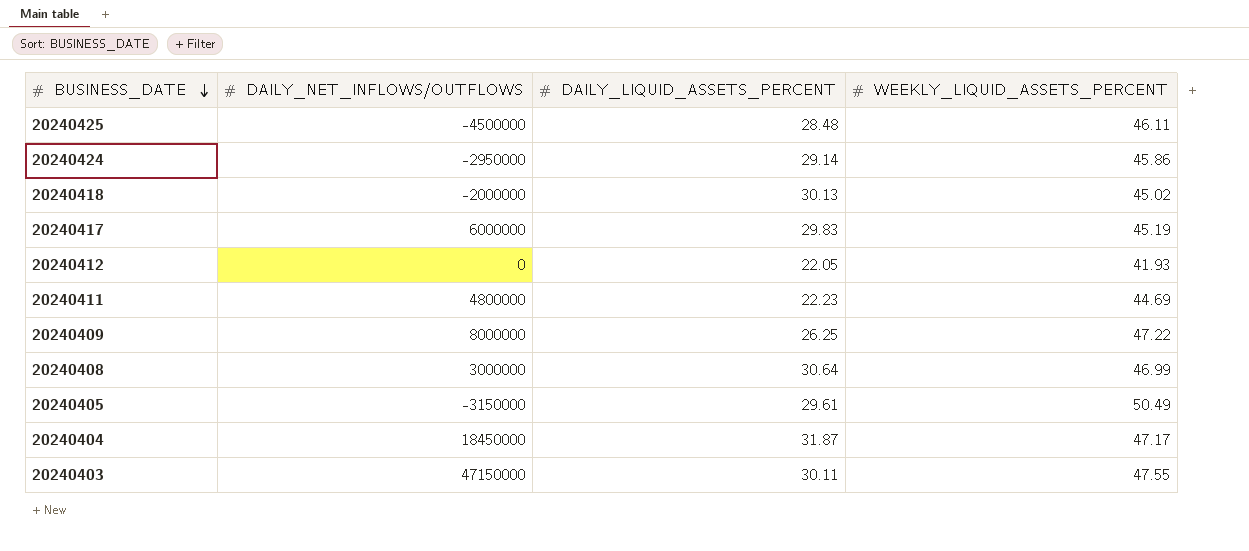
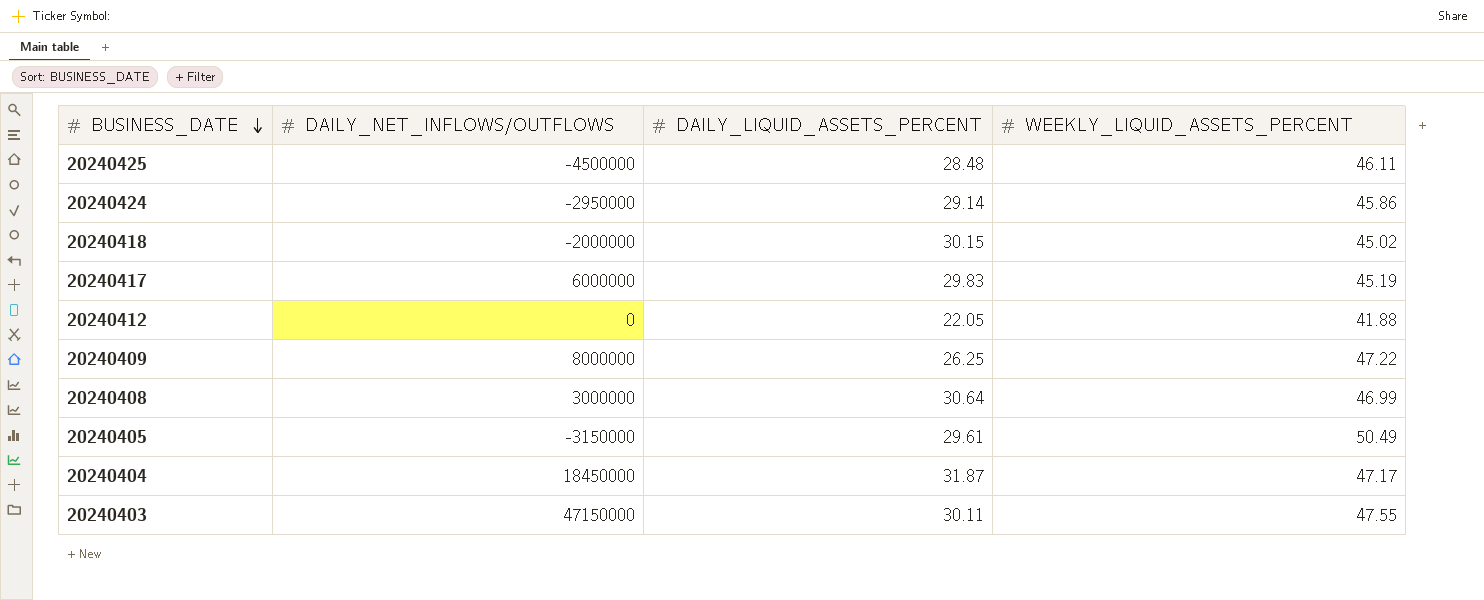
row 20240411: 4800000 | 22.23 | 44.69 -> none
20240418 | DAILY_LIQUID_ASSETS_PERCENT: 30.13 -> 30.15
20240412 | WEEKLY_LIQUID_ASSETS_PERCENT: 41.93 -> 41.88

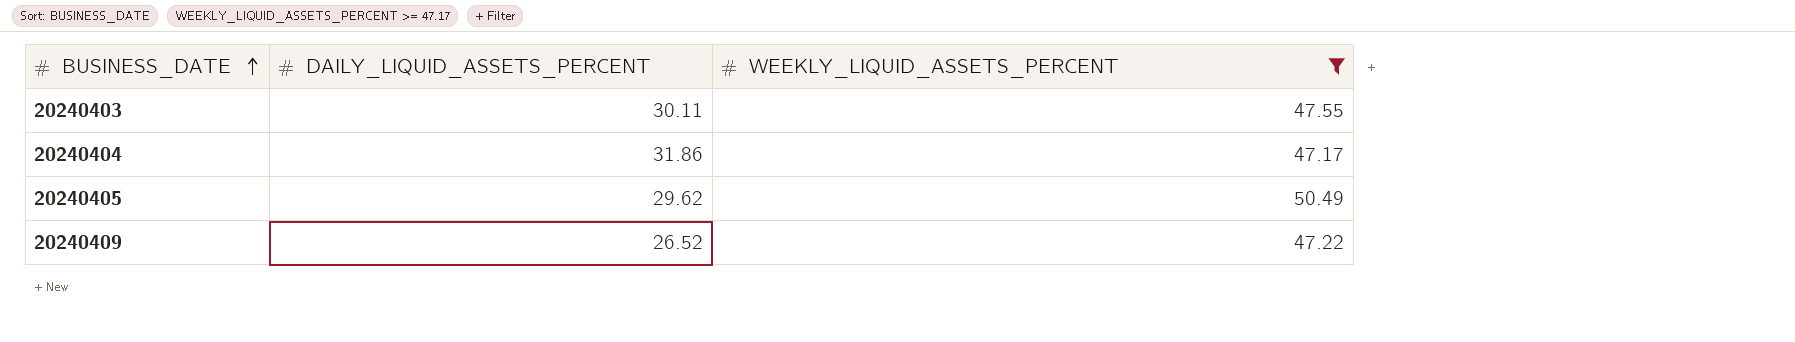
filter: none -> WEEKLY_LIQUID_ASSETS_PERCENT >= 47.17
row order: BUSINESS_DATE descending -> BUSINESS_DATE ascending
column DAILY_NET_INFLOWS/OUTFLOWS | position: 2 -> none
20240404 | DAILY_LIQUID_ASSETS_PERCENT: 31.87 -> 31.86
20240405 | DAILY_LIQUID_ASSETS_PERCENT: 29.61 -> 29.62
20240409 | DAILY_LIQUID_ASSETS_PERCENT: 26.25 -> 26.52

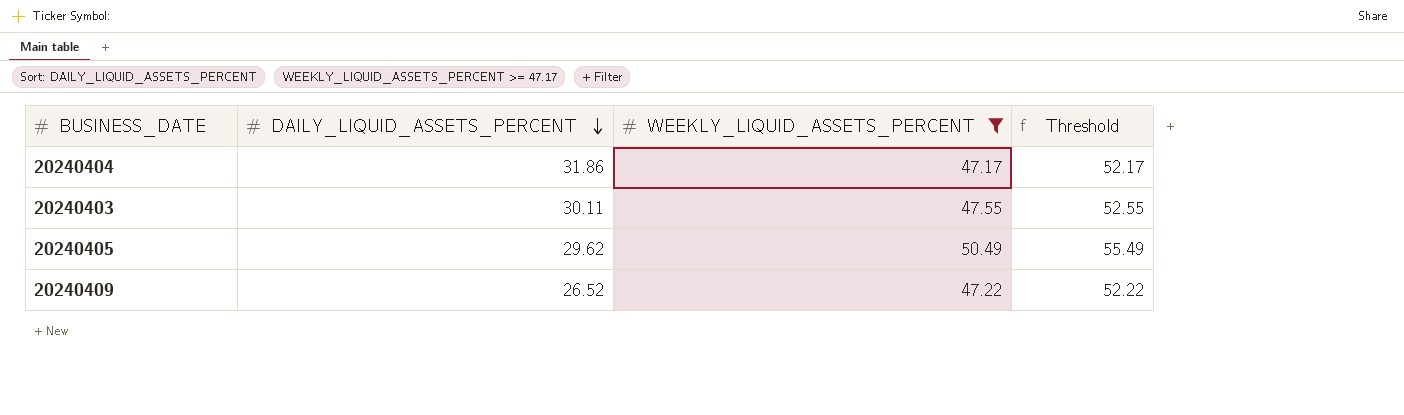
row order: BUSINESS_DATE ascending -> DAILY_LIQUID_ASSETS_PERCENT descending
column Threshold | formula: none -> [WEEKLY_LIQUID_ASSETS_PERCENT] + 5

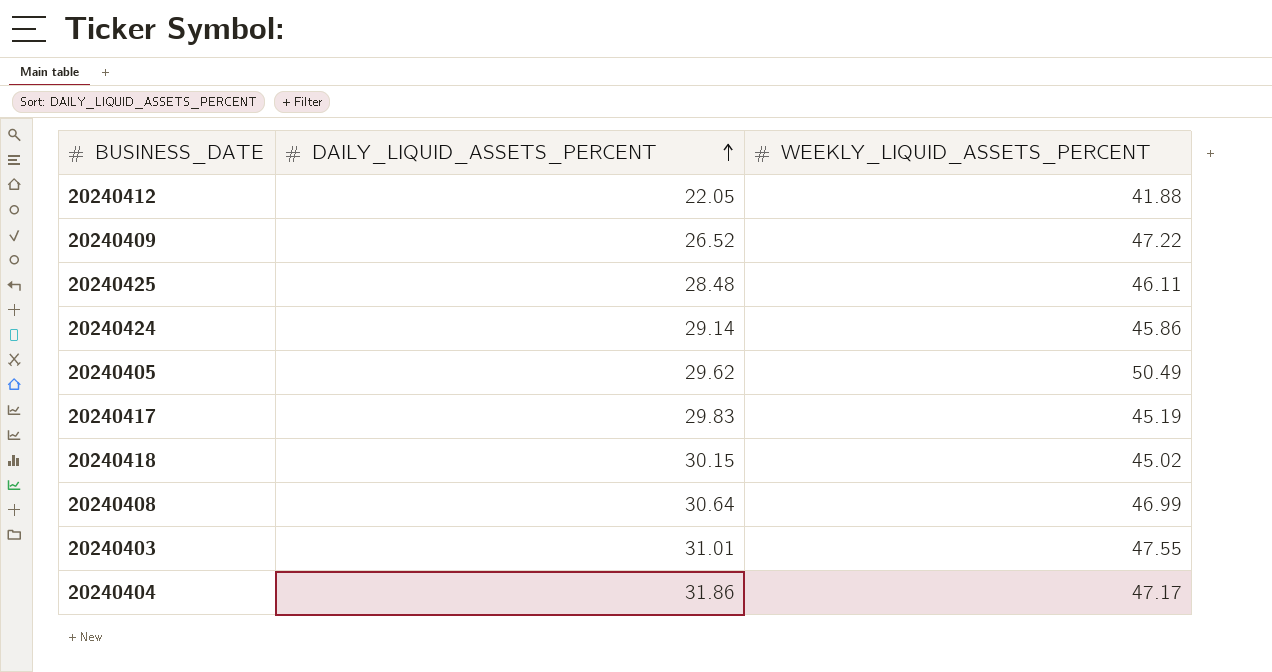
filter: WEEKLY_LIQUID_ASSETS_PERCENT >= 47.17 -> none
row order: DAILY_LIQUID_ASSETS_PERCENT descending -> DAILY_LIQUID_ASSETS_PERCENT ascending
column Threshold | formula: [WEEKLY_LIQUID_ASSETS_PERCENT] + 5 -> none
20240403 | DAILY_LIQUID_ASSETS_PERCENT: 30.11 -> 31.01

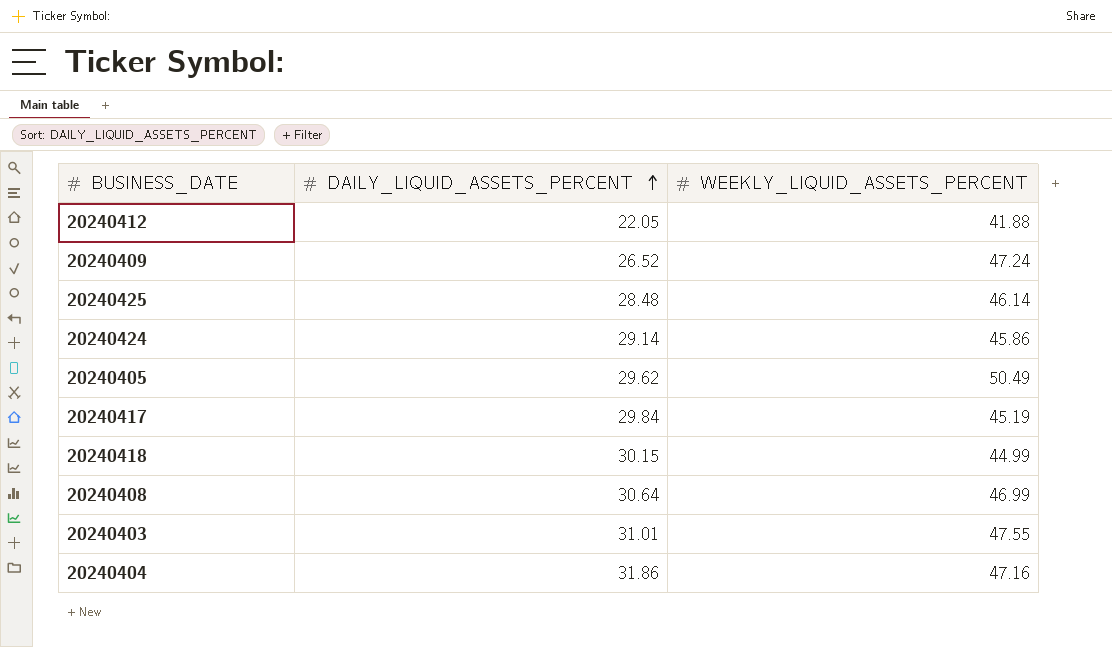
20240409 | WEEKLY_LIQUID_ASSETS_PERCENT: 47.22 -> 47.24
20240425 | WEEKLY_LIQUID_ASSETS_PERCENT: 46.11 -> 46.14
20240417 | DAILY_LIQUID_ASSETS_PERCENT: 29.83 -> 29.84
20240418 | WEEKLY_LIQUID_ASSETS_PERCENT: 45.02 -> 44.99
20240404 | WEEKLY_LIQUID_ASSETS_PERCENT: 47.17 -> 47.16

